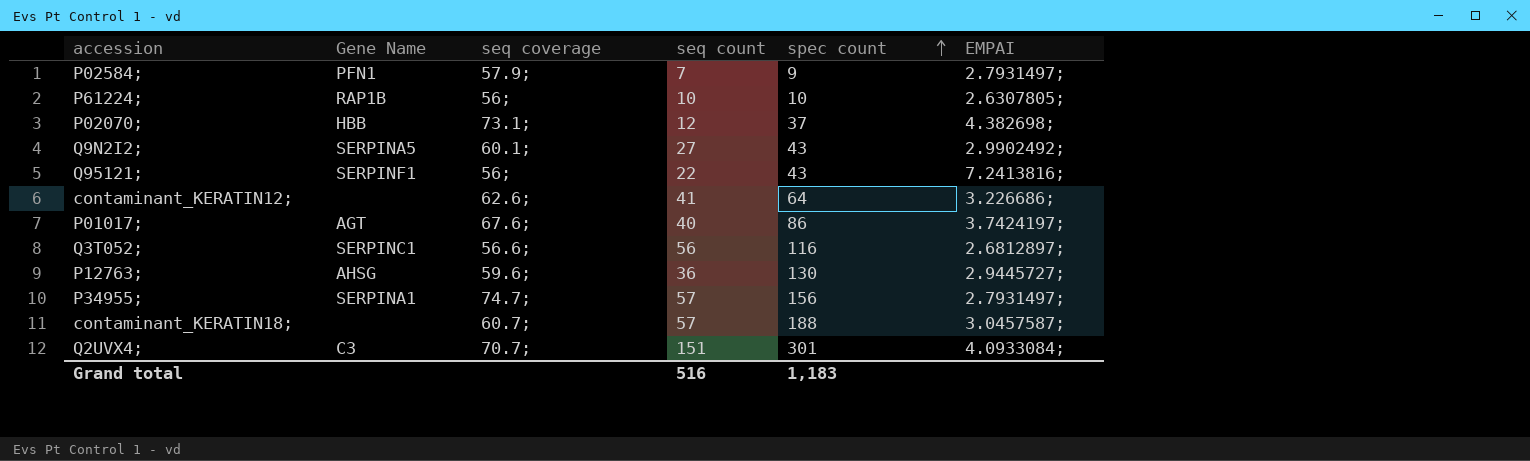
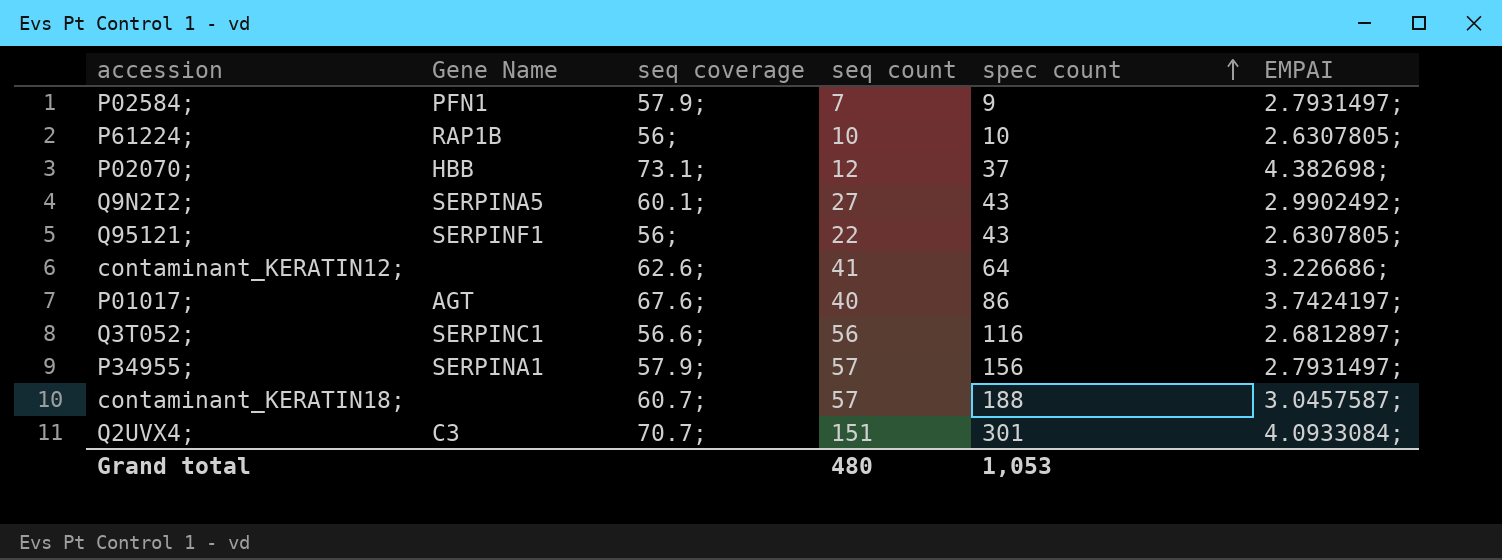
row P12763;: AHSG | 59.6; | 36 | 130 | 2.9445727; -> none
Q95121; | EMPAI: 7.2413816; -> 2.6307805;
P34955; | seq coverage: 74.7; -> 57.9;
Grand total | seq count: 516 -> 480
Grand total | spec count: 1,183 -> 1,053

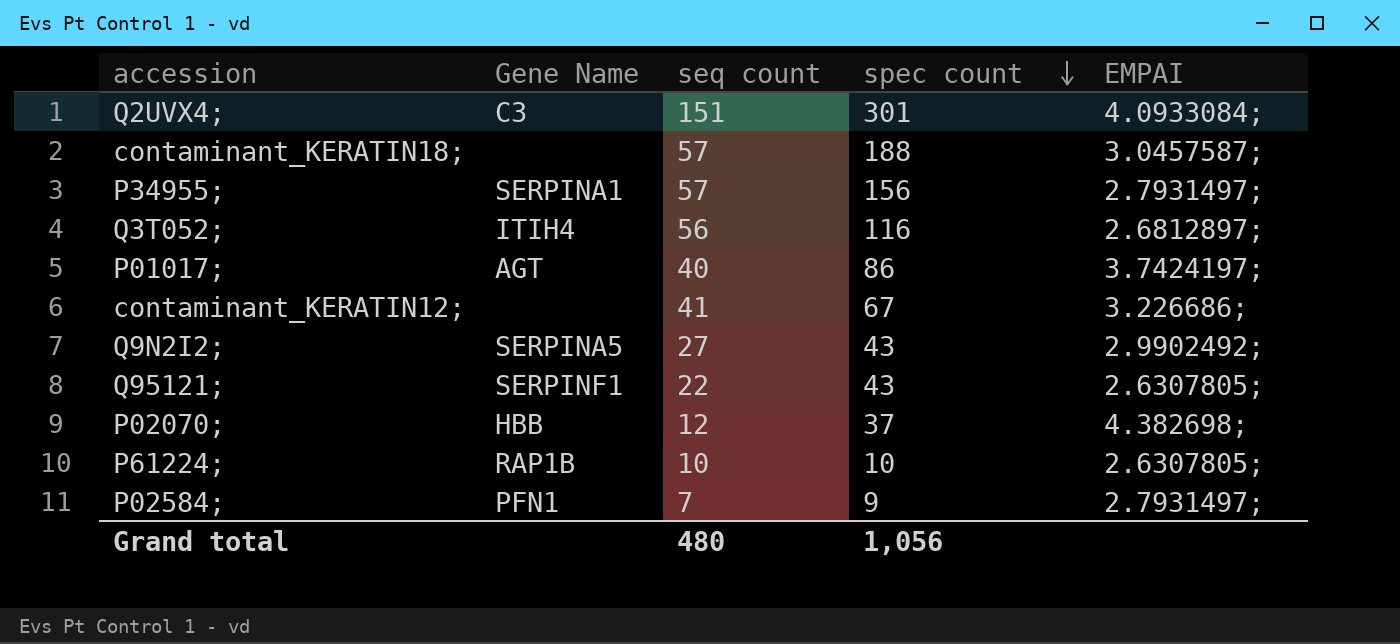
row order: spec count ascending -> spec count descending
column seq coverage | position: 3 -> none
Q3T052; | Gene Name: SERPINC1 -> ITIH4
contaminant_KERATIN12; | spec count: 64 -> 67
Grand total | spec count: 1,053 -> 1,056

